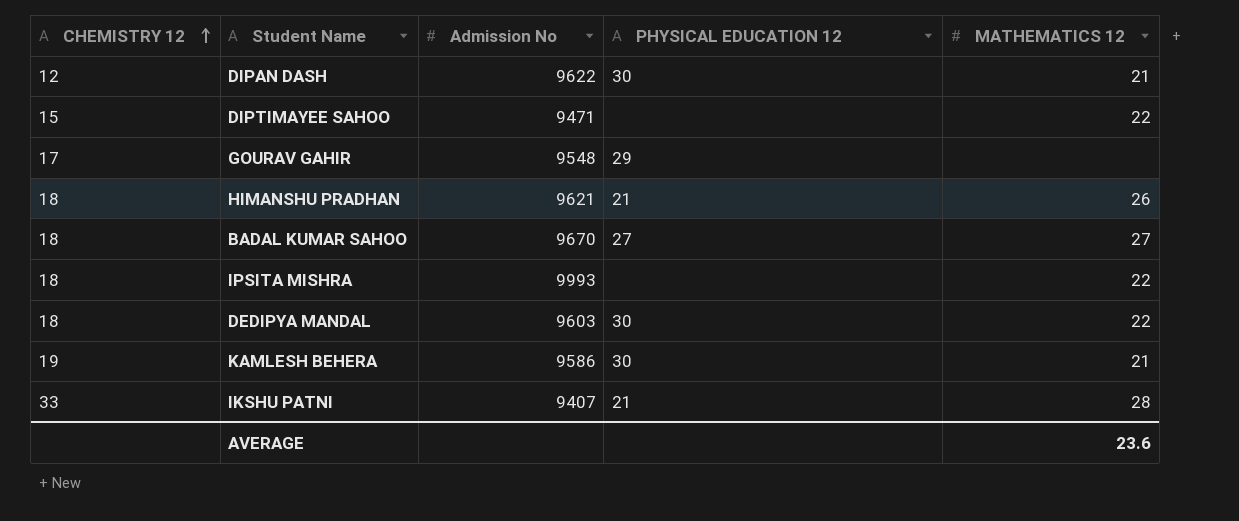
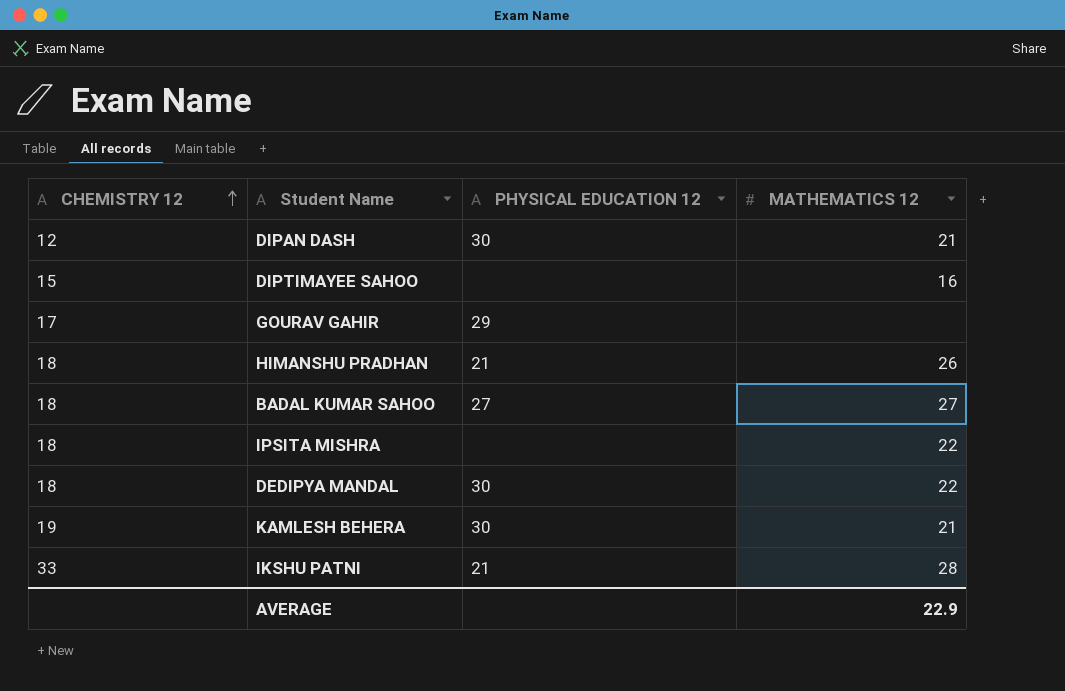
column Admission No | position: 3 -> none
DIPTIMAYEE SAHOO | MATHEMATICS 12: 22 -> 16
AVERAGE | MATHEMATICS 12: 23.6 -> 22.9

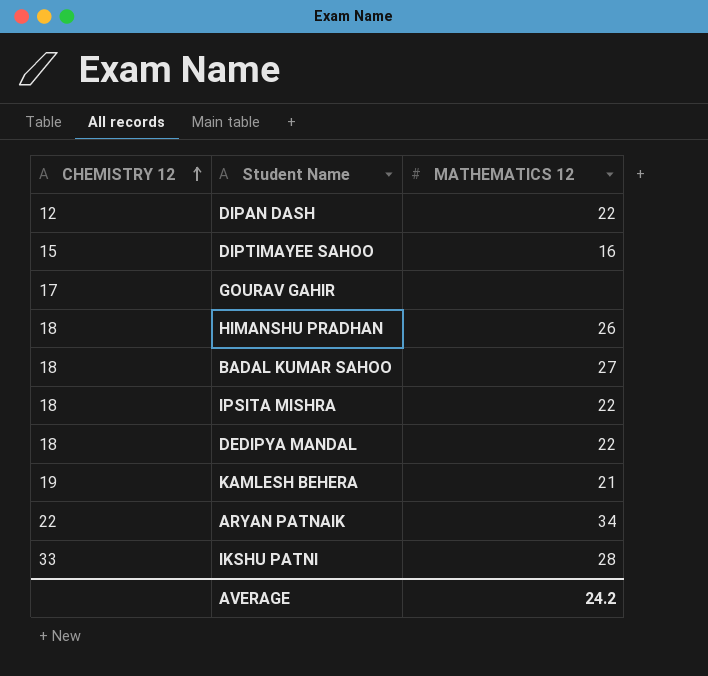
column PHYSICAL EDUCATION 12 | position: 3 -> none
DIPAN DASH | MATHEMATICS 12: 21 -> 22
row ARYAN PATNAIK: none -> 22 | 34
AVERAGE | MATHEMATICS 12: 22.9 -> 24.2

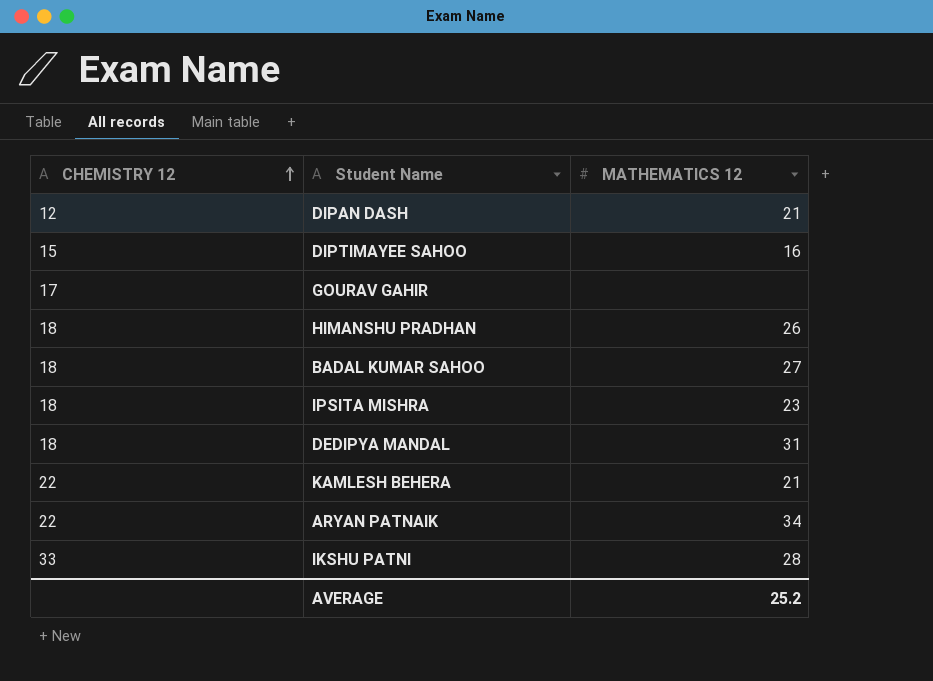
DIPAN DASH | MATHEMATICS 12: 22 -> 21
IPSITA MISHRA | MATHEMATICS 12: 22 -> 23
DEDIPYA MANDAL | MATHEMATICS 12: 22 -> 31
KAMLESH BEHERA | CHEMISTRY 12: 19 -> 22
AVERAGE | MATHEMATICS 12: 24.2 -> 25.2

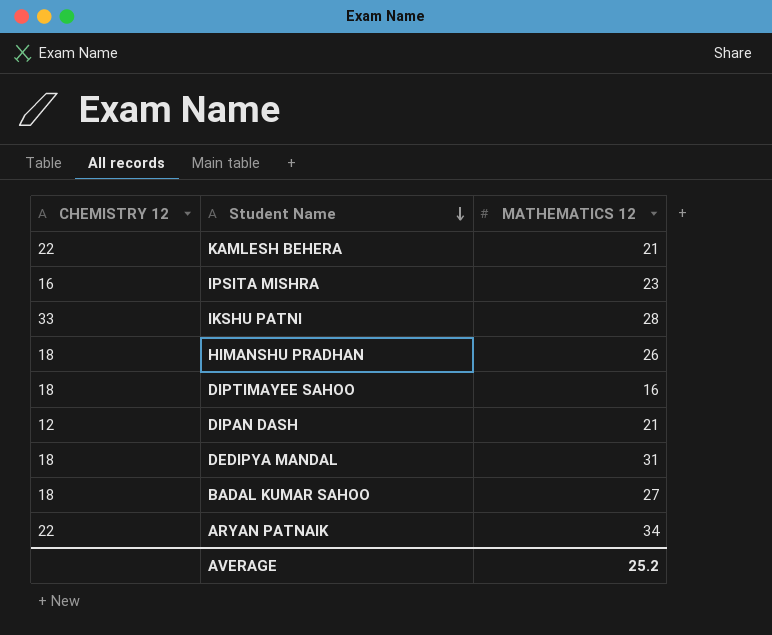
row order: CHEMISTRY 12 ascending -> Student Name descending
row GOURAV GAHIR: 17 | none -> none
IPSITA MISHRA | CHEMISTRY 12: 18 -> 16
DIPTIMAYEE SAHOO | CHEMISTRY 12: 15 -> 18

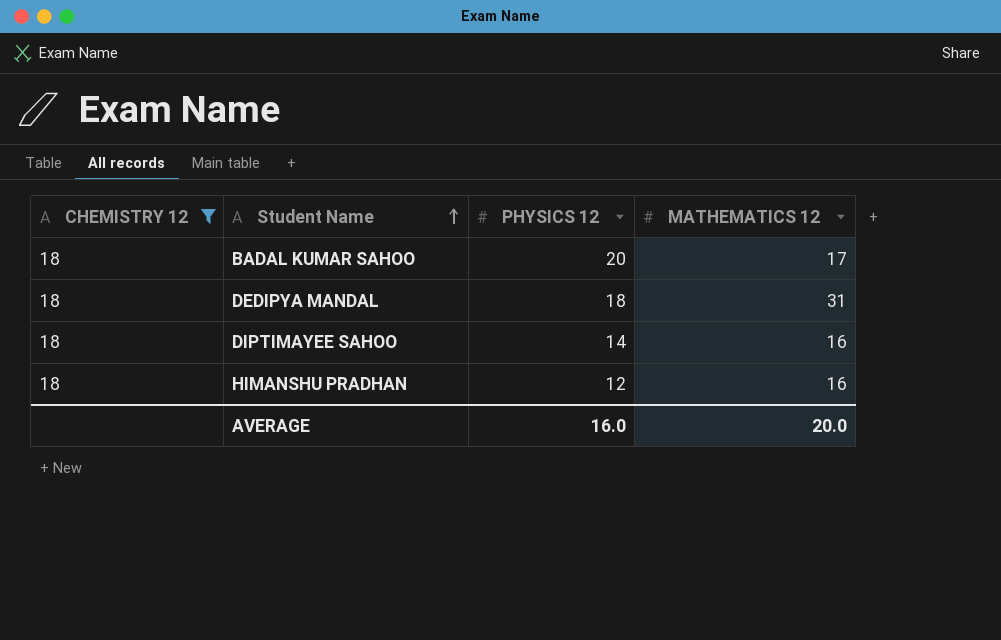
filter: none -> CHEMISTRY 12 = 18
row order: Student Name descending -> Student Name ascending
column PHYSICS 12 | position: none -> 3
BADAL KUMAR SAHOO | MATHEMATICS 12: 27 -> 17
HIMANSHU PRADHAN | MATHEMATICS 12: 26 -> 16
AVERAGE | MATHEMATICS 12: 25.2 -> 20.0

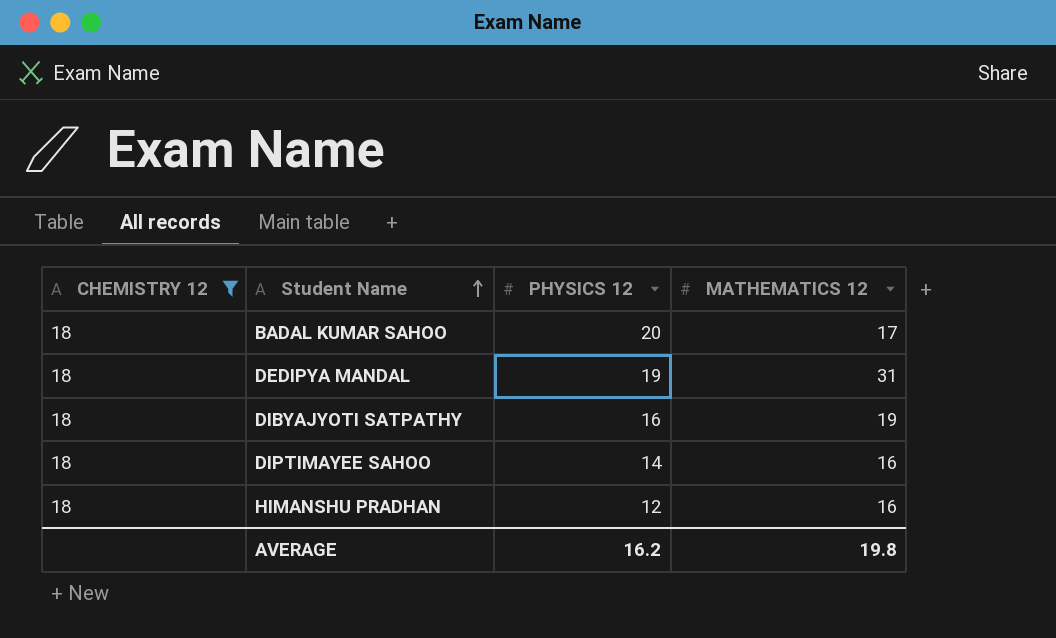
DEDIPYA MANDAL | PHYSICS 12: 18 -> 19
row DIBYAJYOTI SATPATHY: none -> 18 | 16 | 19
AVERAGE | PHYSICS 12: 16.0 -> 16.2
AVERAGE | MATHEMATICS 12: 20.0 -> 19.8

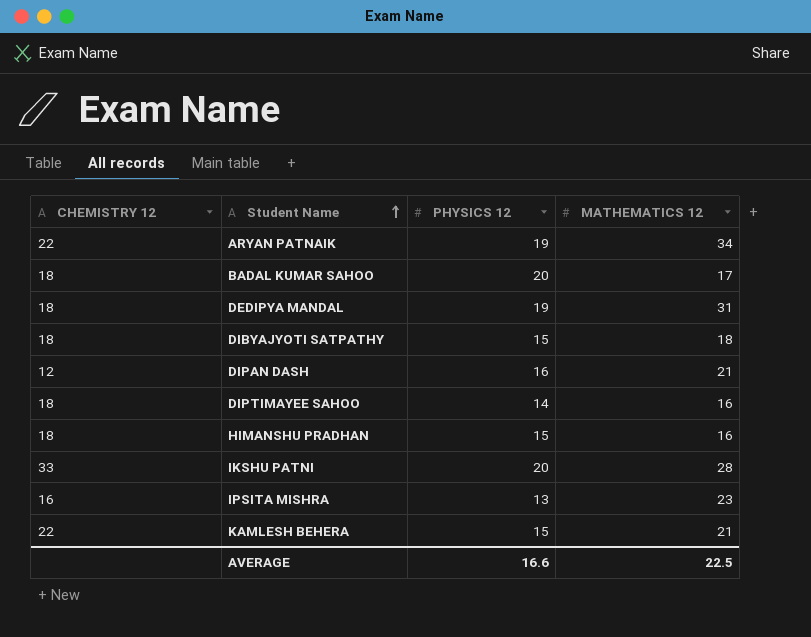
filter: CHEMISTRY 12 = 18 -> none
DIBYAJYOTI SATPATHY | PHYSICS 12: 16 -> 15
DIBYAJYOTI SATPATHY | MATHEMATICS 12: 19 -> 18
HIMANSHU PRADHAN | PHYSICS 12: 12 -> 15
AVERAGE | PHYSICS 12: 16.2 -> 16.6
AVERAGE | MATHEMATICS 12: 19.8 -> 22.5

